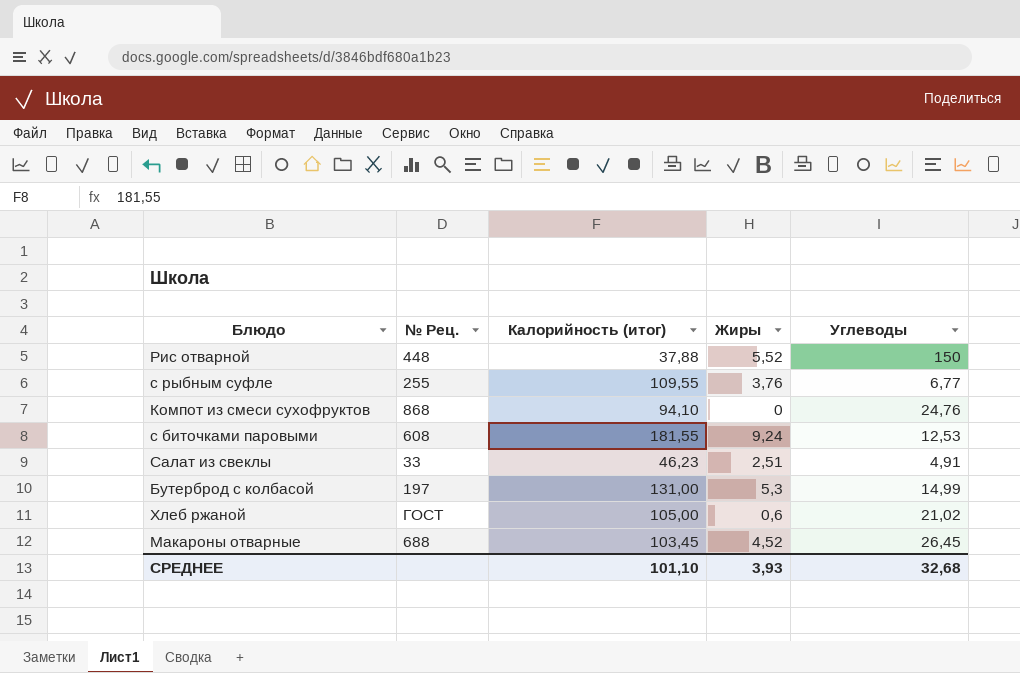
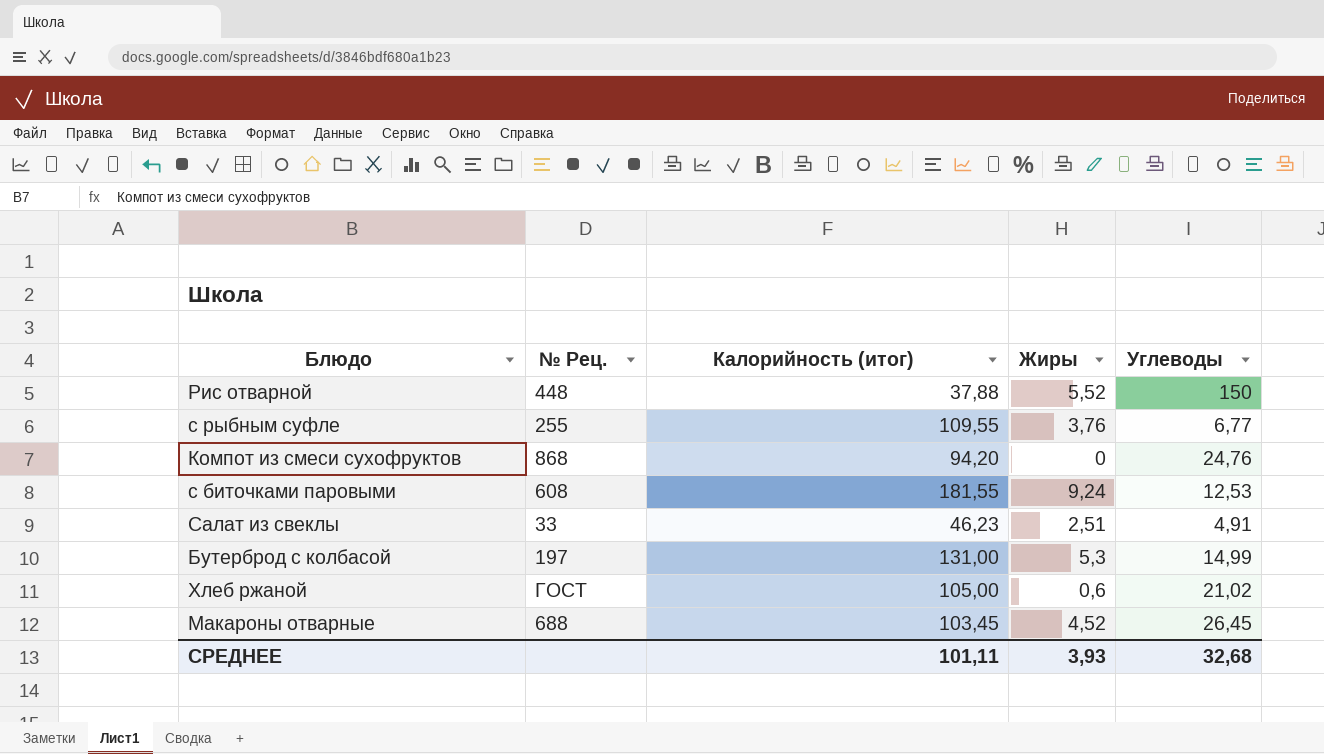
Компот из смеси сухофруктов | Калорийность (итог): 94,10 -> 94,20
СРЕДНЕЕ | Калорийность (итог): 101,10 -> 101,11

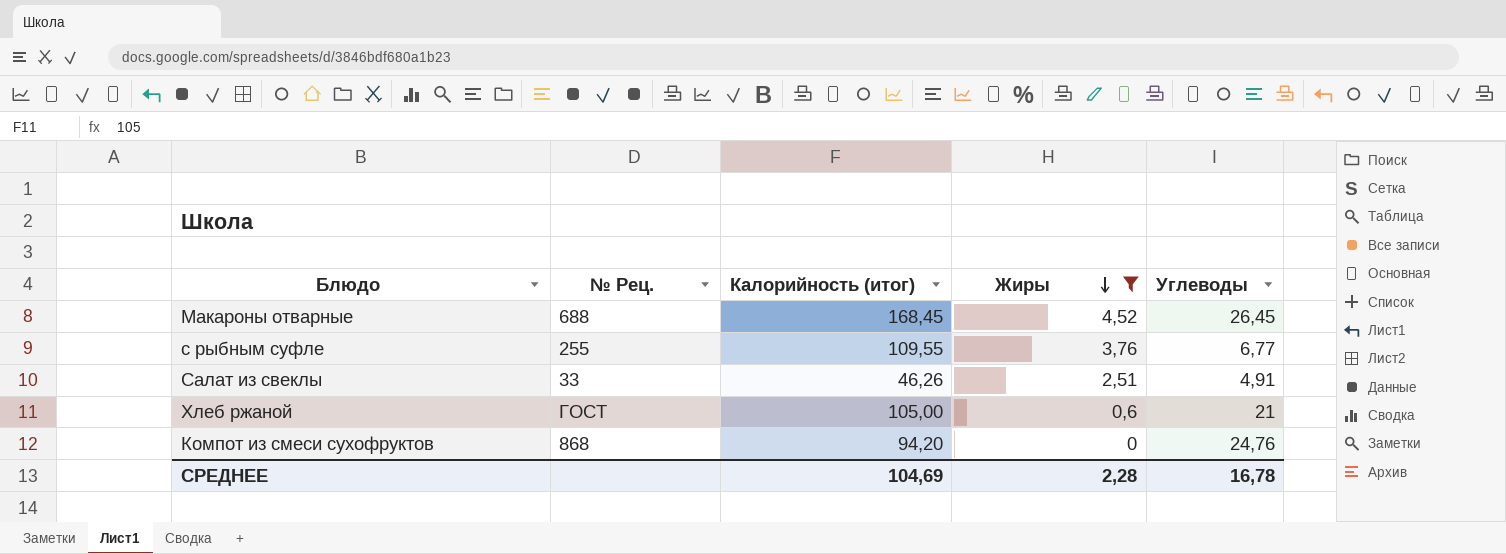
filter: none -> Жиры <= 4,52
row order: none -> Жиры descending
Макароны отварные | Калорийность (итог): 103,45 -> 168,45
Салат из свеклы | Калорийность (итог): 46,23 -> 46,26
Хлеб ржаной | Углеводы: 21,02 -> 21
СРЕДНЕЕ | Калорийность (итог): 101,11 -> 104,69
СРЕДНЕЕ | Жиры: 3,93 -> 2,28
СРЕДНЕЕ | Углеводы: 32,68 -> 16,78

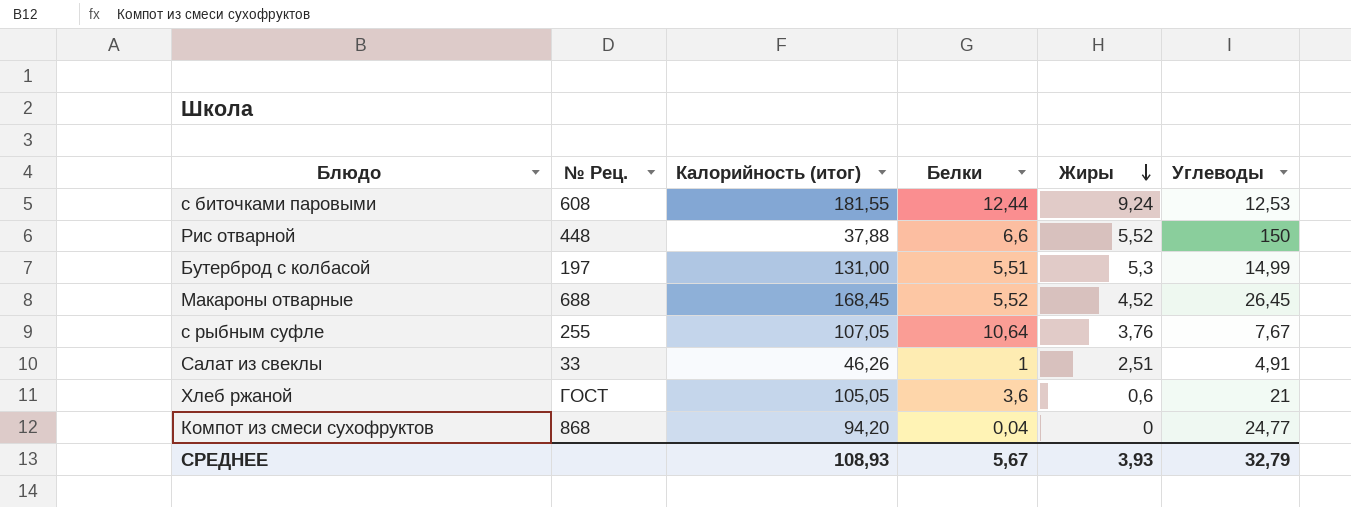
filter: Жиры <= 4,52 -> none
column Белки | position: none -> 4
с рыбным суфле | Калорийность (итог): 109,55 -> 107,05
с рыбным суфле | Углеводы: 6,77 -> 7,67
Хлеб ржаной | Калорийность (итог): 105,00 -> 105,05
Компот из смеси сухофруктов | Углеводы: 24,76 -> 24,77
СРЕДНЕЕ | Калорийность (итог): 104,69 -> 108,93
СРЕДНЕЕ | Жиры: 2,28 -> 3,93
СРЕДНЕЕ | Углеводы: 16,78 -> 32,79

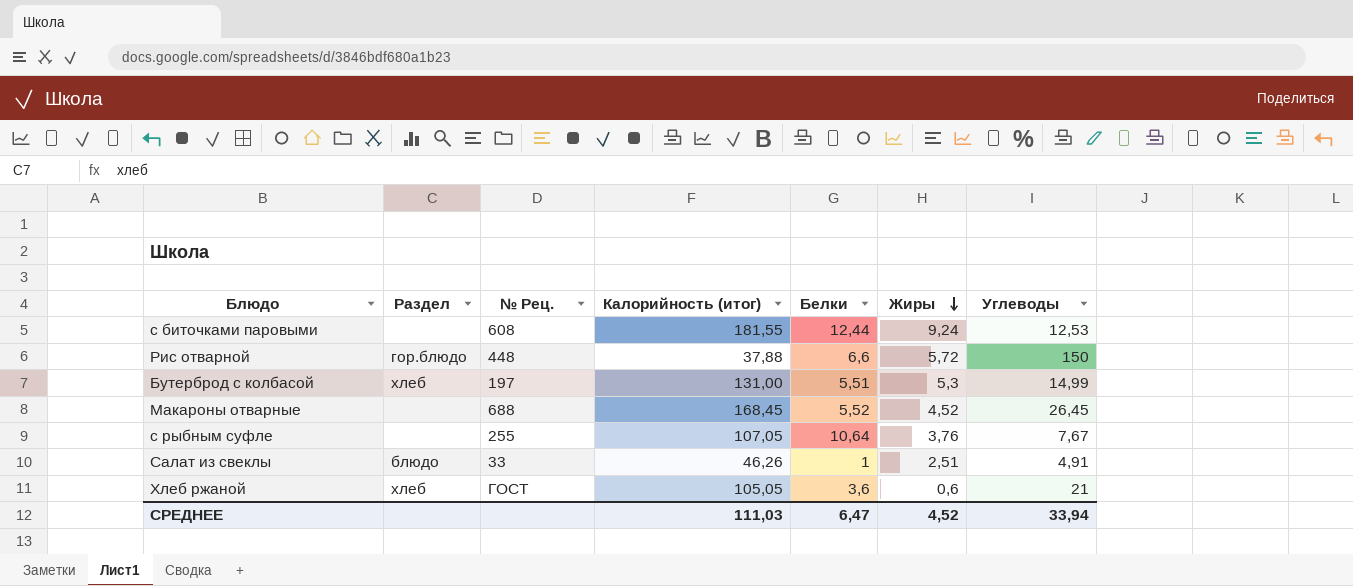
column Раздел | position: none -> 2
row Компот из смеси сухофруктов: 868 | 94,20 | 0,04 | 0 | 24,77 -> none
Рис отварной | Жиры: 5,52 -> 5,72
СРЕДНЕЕ | Калорийность (итог): 108,93 -> 111,03
СРЕДНЕЕ | Белки: 5,67 -> 6,47
СРЕДНЕЕ | Жиры: 3,93 -> 4,52
СРЕДНЕЕ | Углеводы: 32,79 -> 33,94

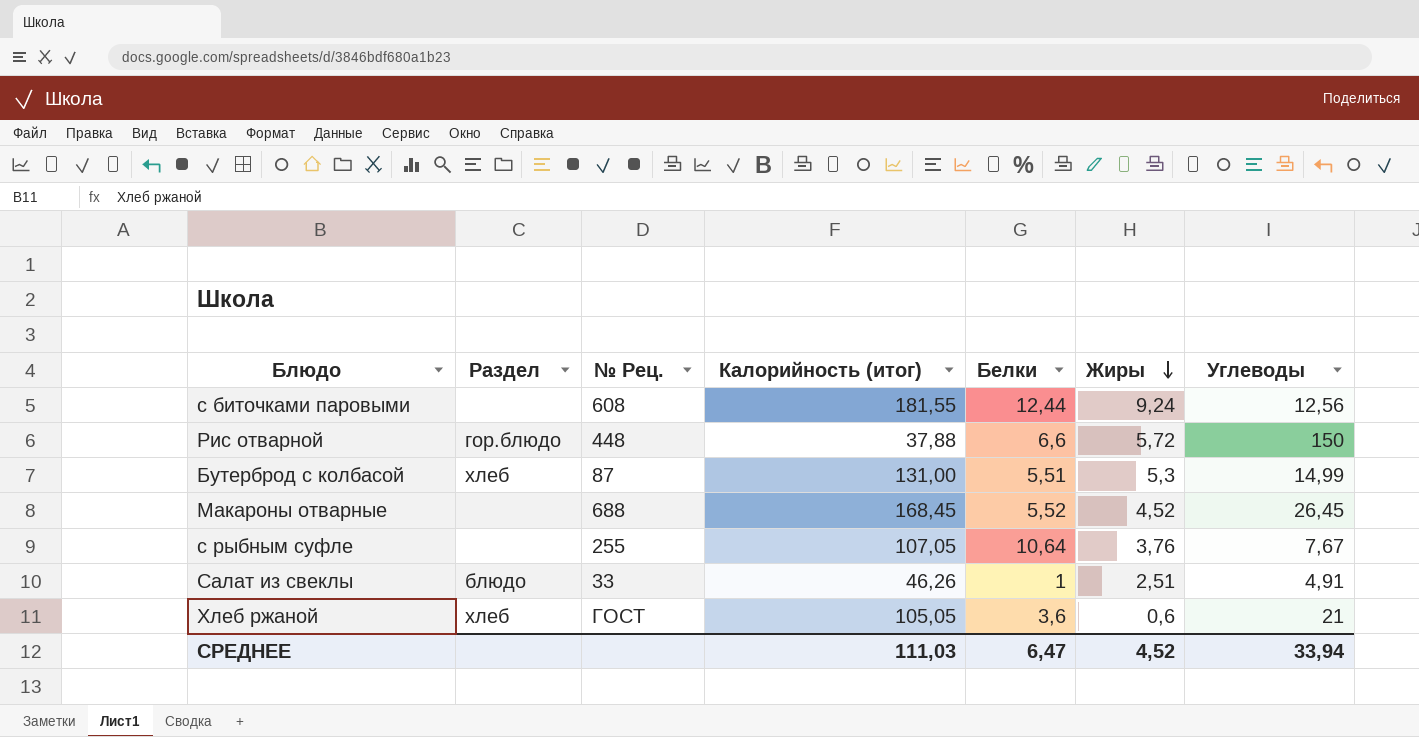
с биточками паровыми | Углеводы: 12,53 -> 12,56
Бутерброд с колбасой | № Рец.: 197 -> 87

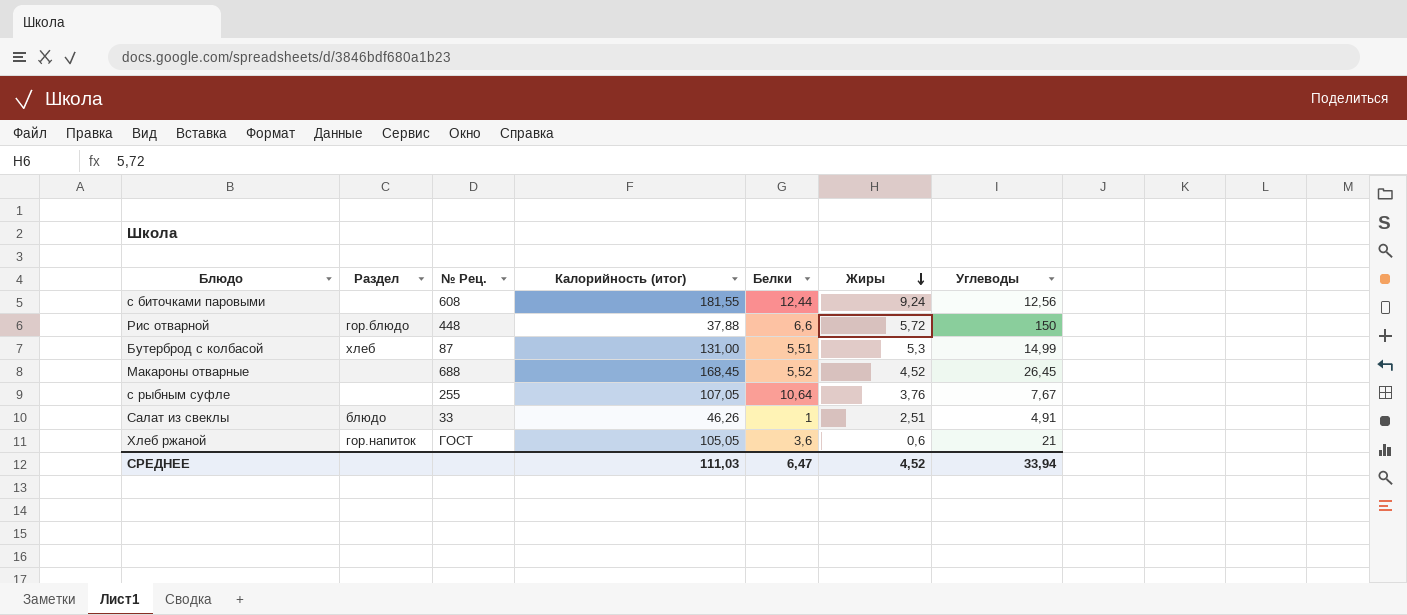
Хлеб ржаной | Раздел: хлеб -> гор.напиток

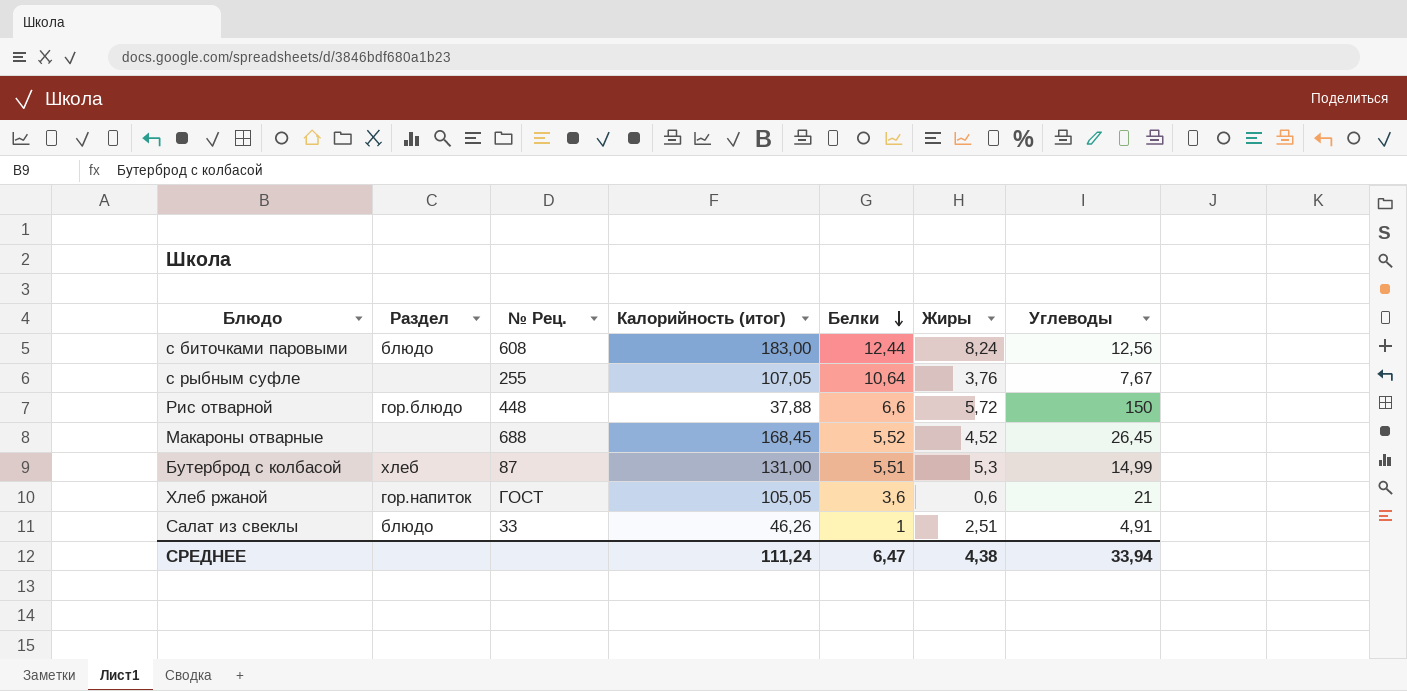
row order: Жиры descending -> Белки descending
с биточками паровыми | Раздел: none -> блюдо
с биточками паровыми | Калорийность (итог): 181,55 -> 183,00
с биточками паровыми | Жиры: 9,24 -> 8,24
СРЕДНЕЕ | Калорийность (итог): 111,03 -> 111,24
СРЕДНЕЕ | Жиры: 4,52 -> 4,38

